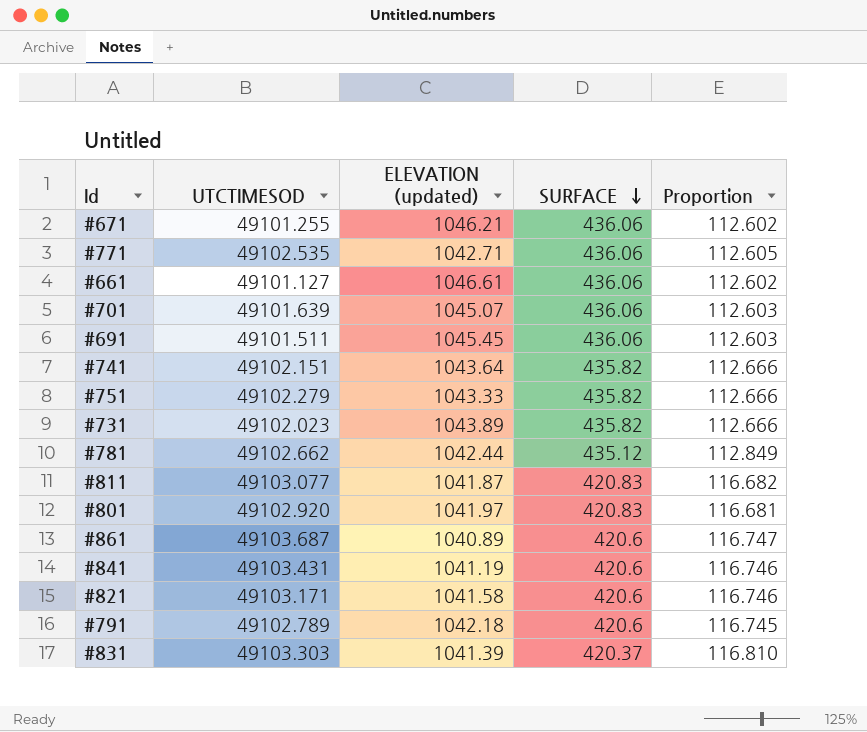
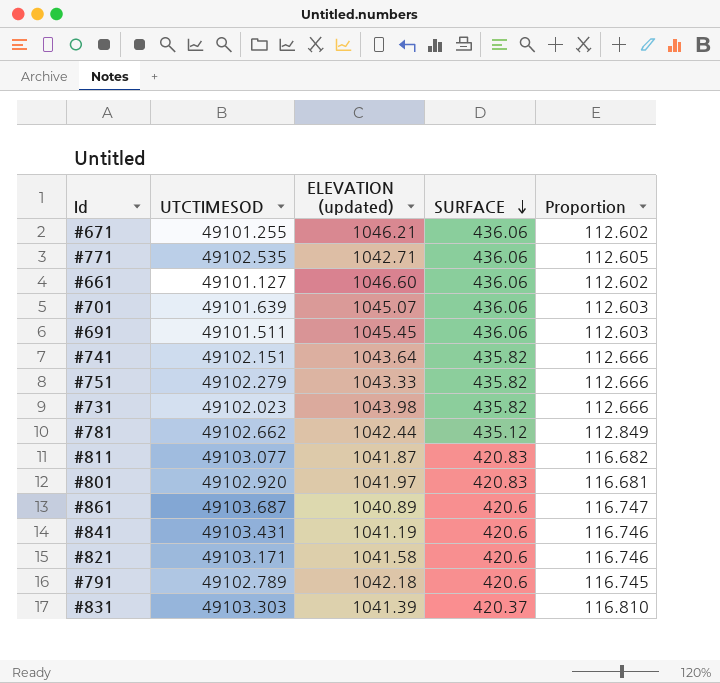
#661 | ELEVATION (updated): 1046.61 -> 1046.60
#731 | ELEVATION (updated): 1043.89 -> 1043.98

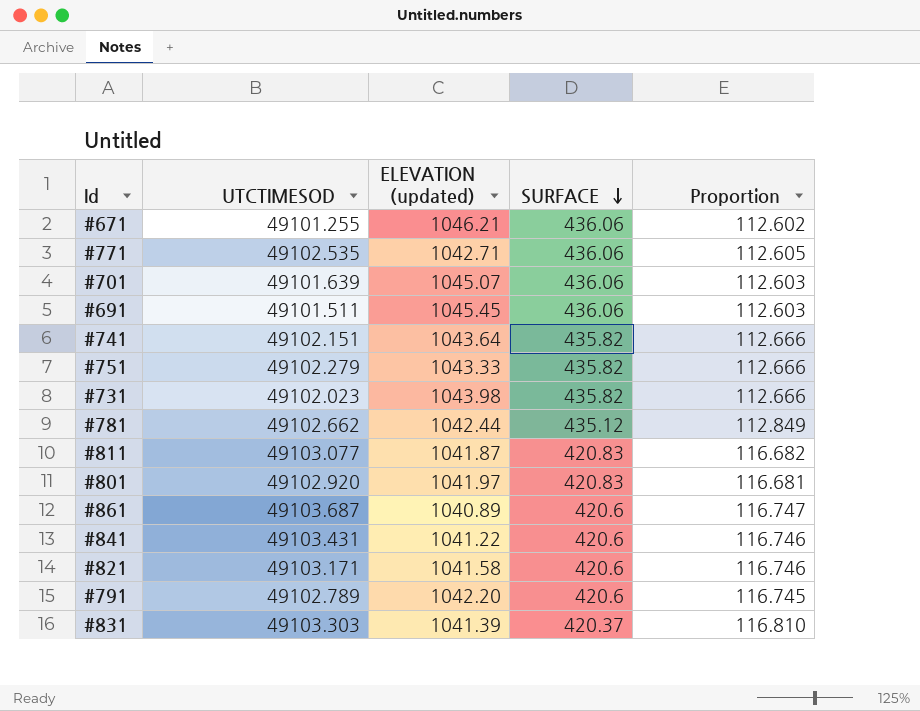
row #661: 49101.127 | 1046.60 | 436.06 | 112.602 -> none
#841 | ELEVATION (updated): 1041.19 -> 1041.22
#791 | ELEVATION (updated): 1042.18 -> 1042.20

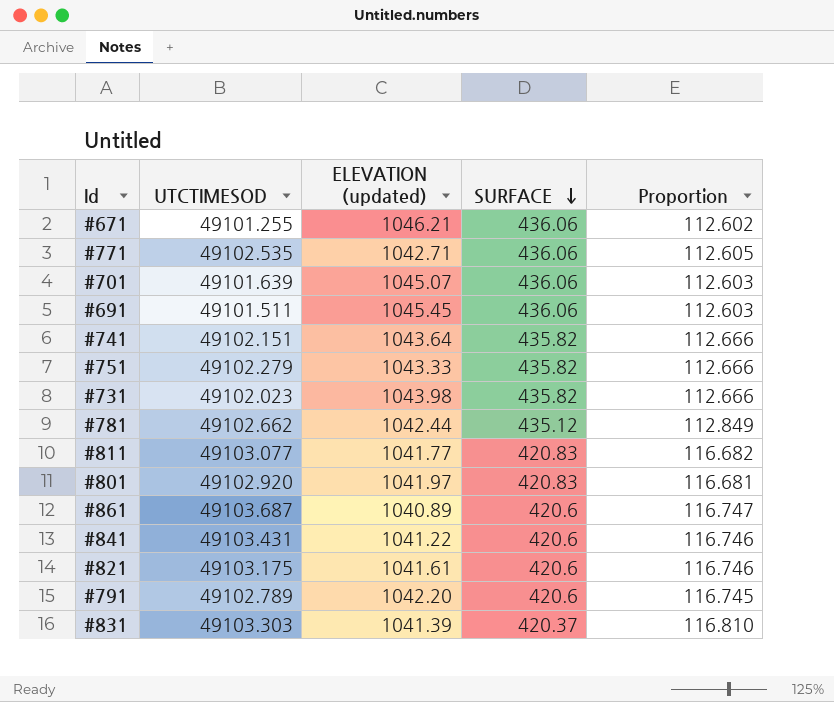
#811 | ELEVATION (updated): 1041.87 -> 1041.77
#821 | UTCTIMESOD: 49103.171 -> 49103.175
#821 | ELEVATION (updated): 1041.58 -> 1041.61

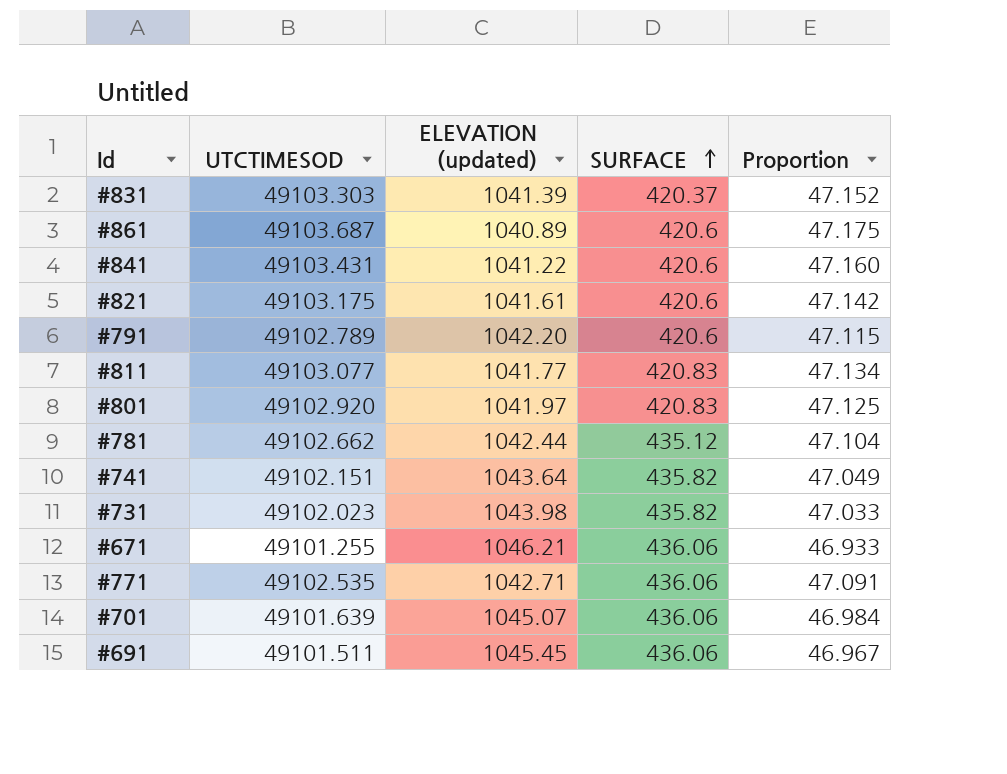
row order: SURFACE descending -> SURFACE ascending
column Proportion | formula: [UTCTIMESOD] / [SURFACE] -> [UTCTIMESOD] / [ELEVATION (updated)]
row #751: 49102.279 | 1043.33 | 435.82 | 112.666 -> none

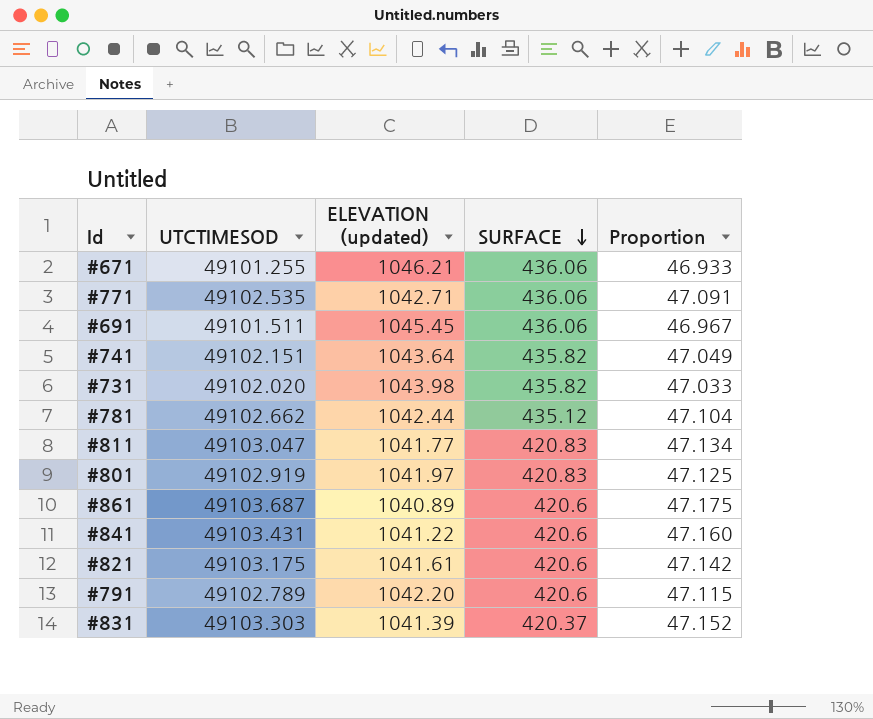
row order: SURFACE ascending -> SURFACE descending
row #701: 49101.639 | 1045.07 | 436.06 | 46.984 -> none
#731 | UTCTIMESOD: 49102.023 -> 49102.020
#811 | UTCTIMESOD: 49103.077 -> 49103.047
#801 | UTCTIMESOD: 49102.920 -> 49102.919

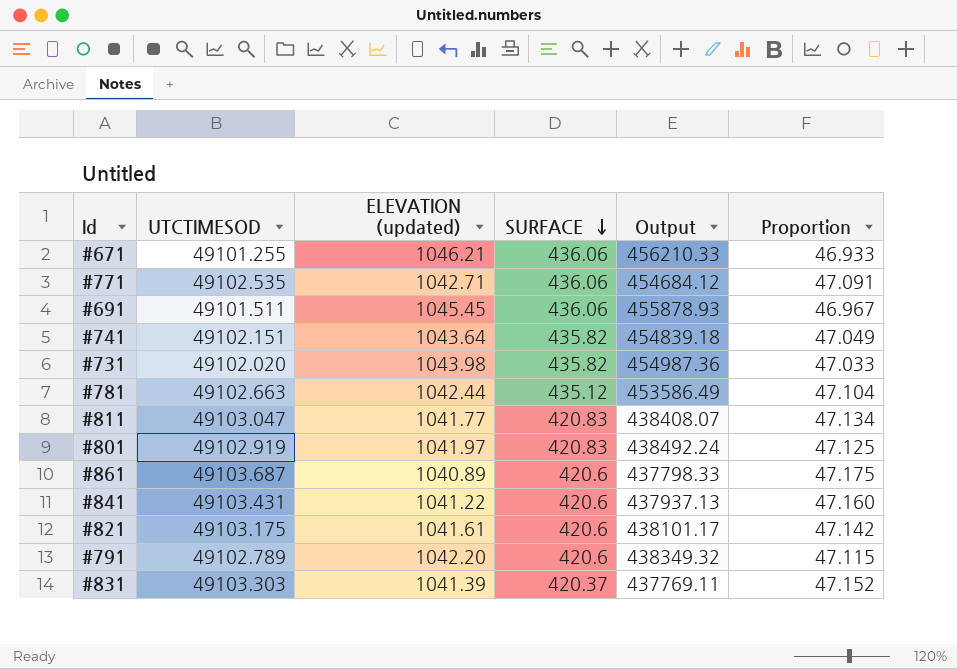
column Output | formula: none -> [ELEVATION (updated)] * [SURFACE]
#781 | UTCTIMESOD: 49102.662 -> 49102.663

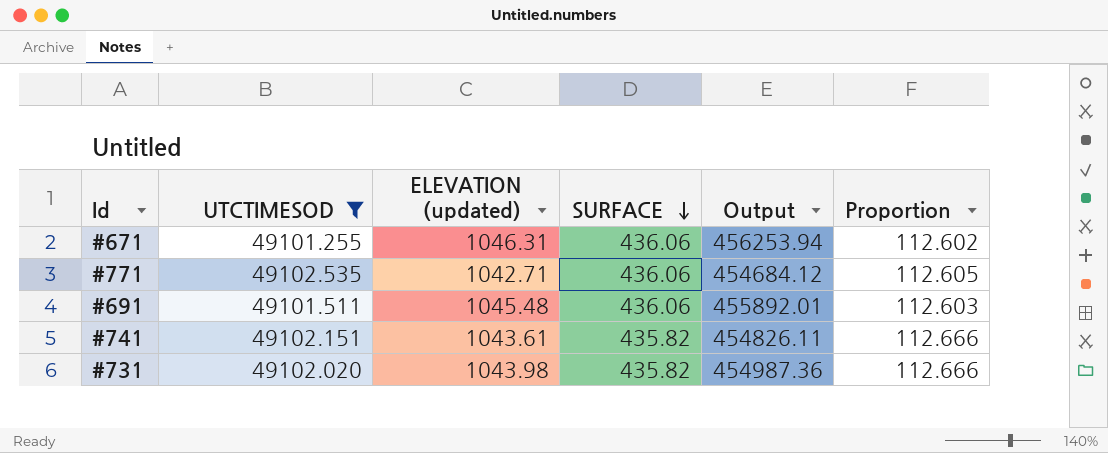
filter: none -> UTCTIMESOD <= 49102.535
column Proportion | formula: [UTCTIMESOD] / [ELEVATION (updated)] -> [UTCTIMESOD] / [SURFACE]
#671 | ELEVATION (updated): 1046.21 -> 1046.31
#671 | Output: 456210.33 -> 456253.94
#691 | ELEVATION (updated): 1045.45 -> 1045.48
#691 | Output: 455878.93 -> 455892.01
#741 | ELEVATION (updated): 1043.64 -> 1043.61
#741 | Output: 454839.18 -> 454826.11

